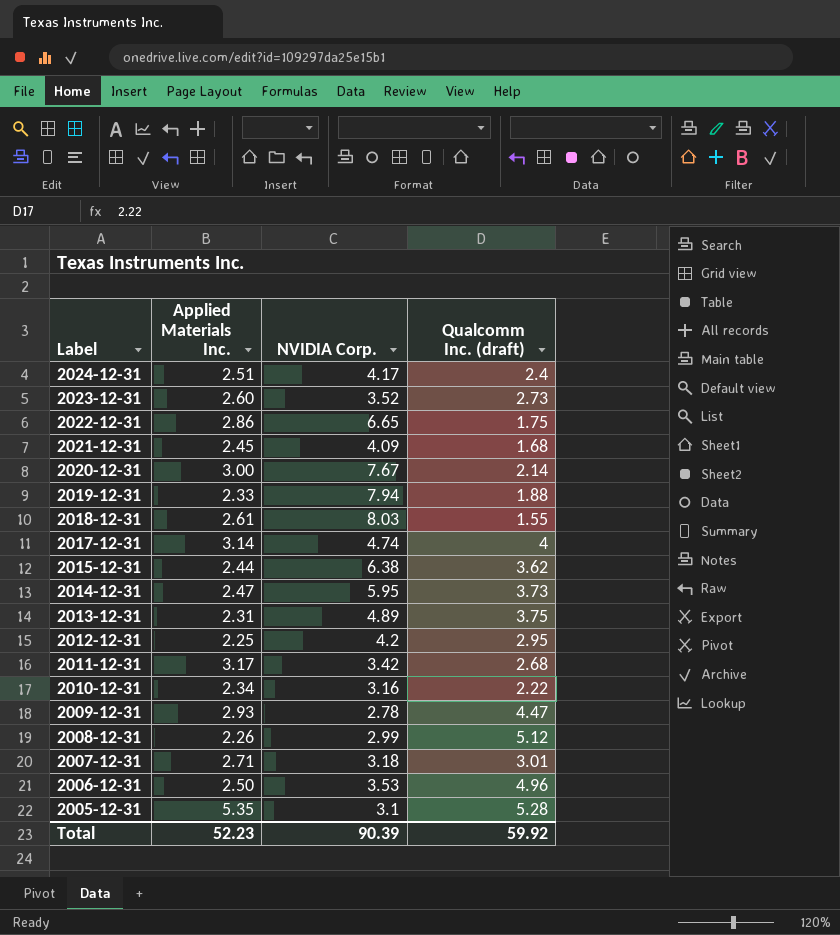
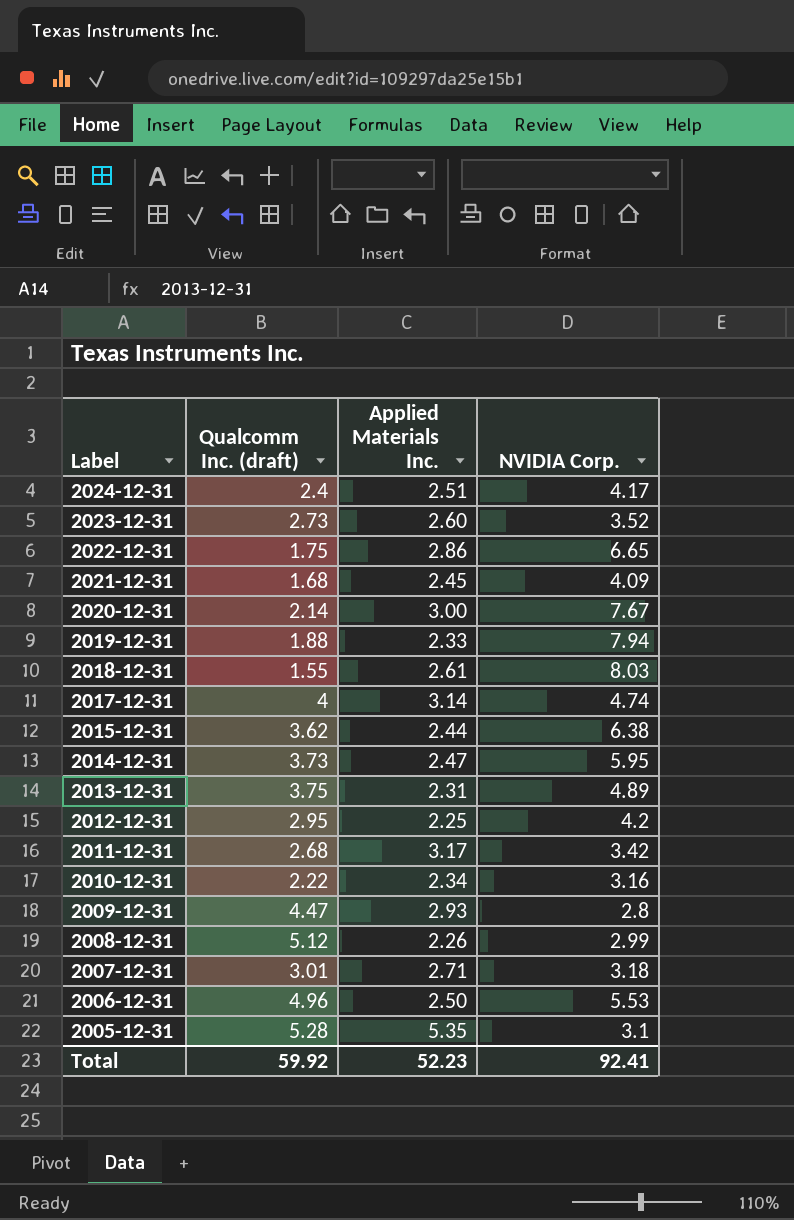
column Qualcomm Inc. (draft) | position: 4 -> 2
2009-12-31 | NVIDIA Corp.: 2.78 -> 2.8
2006-12-31 | NVIDIA Corp.: 3.53 -> 5.53
Total | NVIDIA Corp.: 90.39 -> 92.41

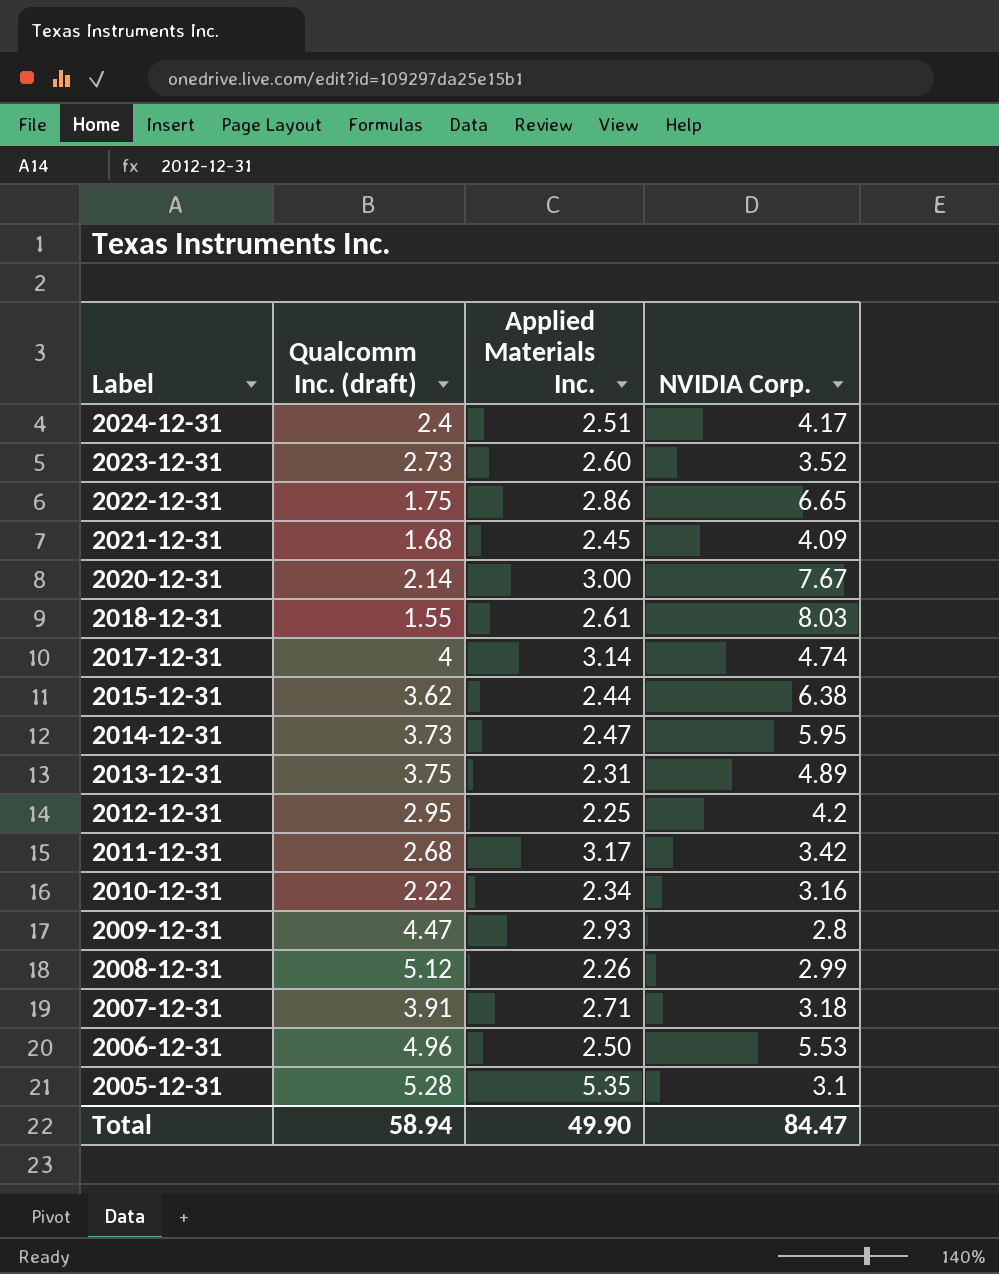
row 2019-12-31: 1.88 | 2.33 | 7.94 -> none
2007-12-31 | Qualcomm Inc. (draft): 3.01 -> 3.91
Total | Qualcomm Inc. (draft): 59.92 -> 58.94
Total | Applied Materials Inc.: 52.23 -> 49.90
Total | NVIDIA Corp.: 92.41 -> 84.47

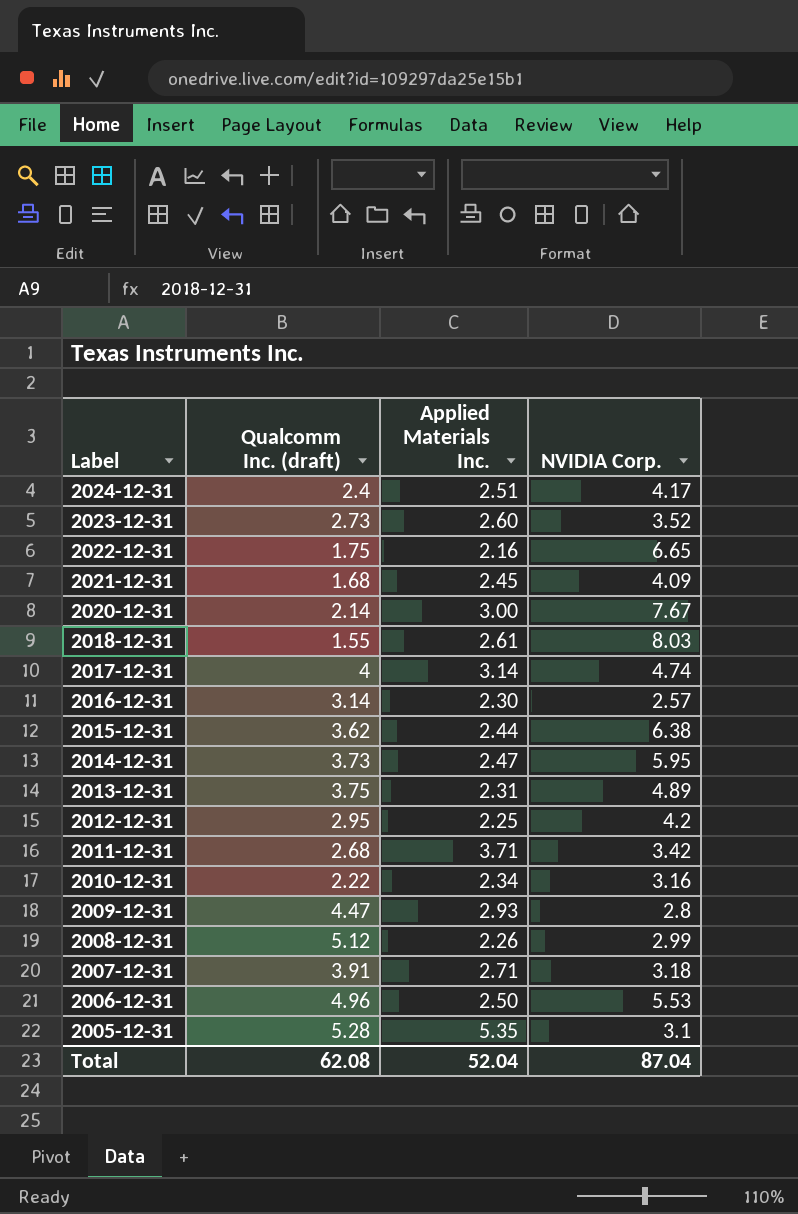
2022-12-31 | Applied Materials Inc.: 2.86 -> 2.16
row 2016-12-31: none -> 3.14 | 2.30 | 2.57
2011-12-31 | Applied Materials Inc.: 3.17 -> 3.71
Total | Qualcomm Inc. (draft): 58.94 -> 62.08
Total | Applied Materials Inc.: 49.90 -> 52.04
Total | NVIDIA Corp.: 84.47 -> 87.04

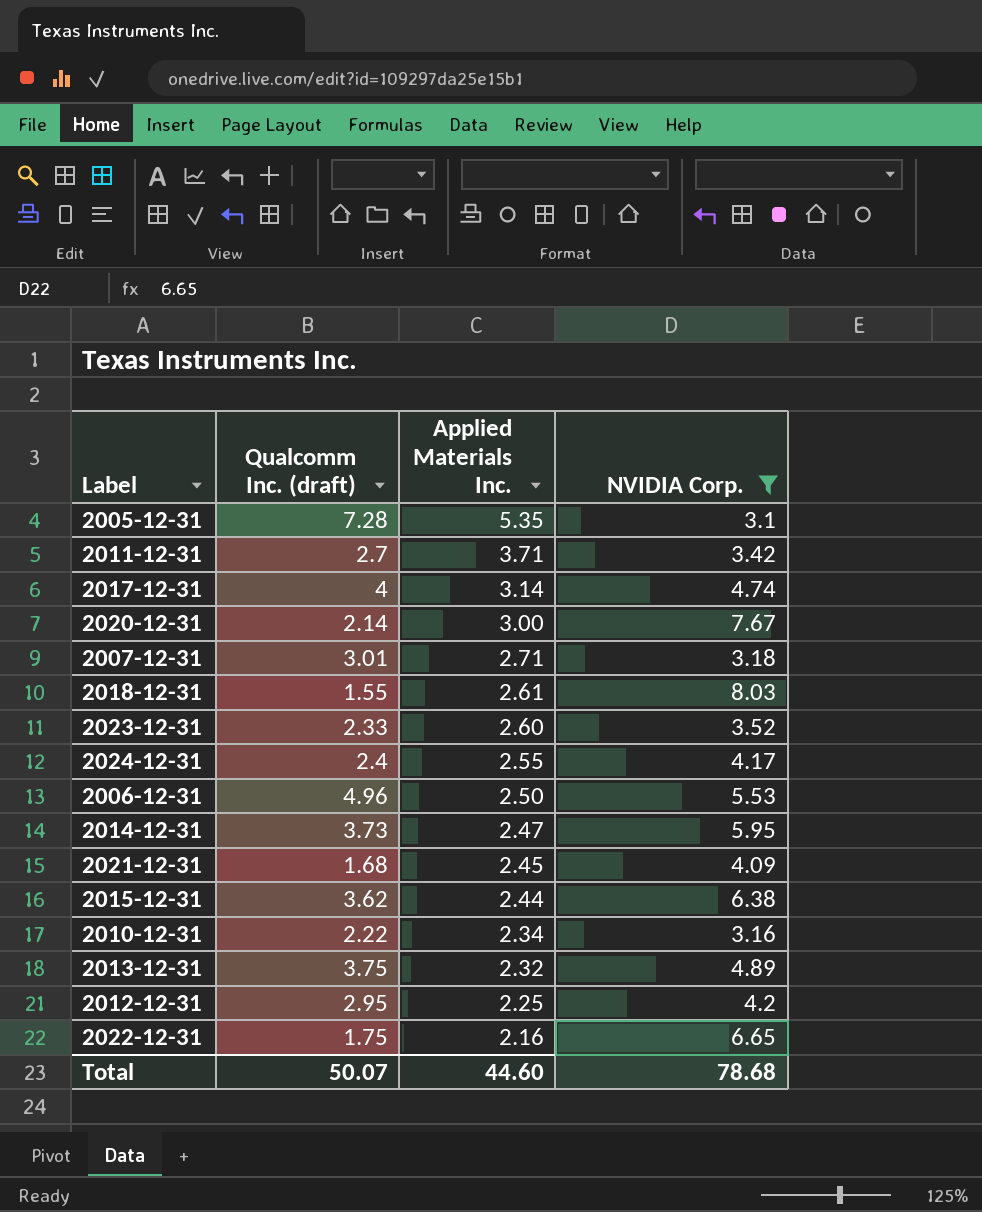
filter: none -> NVIDIA Corp. >= 3.1
row order: Label descending -> Applied Materials Inc. descending
2005-12-31 | Qualcomm Inc. (draft): 5.28 -> 7.28
2011-12-31 | Qualcomm Inc. (draft): 2.68 -> 2.7
2007-12-31 | Qualcomm Inc. (draft): 3.91 -> 3.01
2023-12-31 | Qualcomm Inc. (draft): 2.73 -> 2.33
2024-12-31 | Applied Materials Inc.: 2.51 -> 2.55
2013-12-31 | Applied Materials Inc.: 2.31 -> 2.32
Total | Qualcomm Inc. (draft): 62.08 -> 50.07
Total | Applied Materials Inc.: 52.04 -> 44.60
Total | NVIDIA Corp.: 87.04 -> 78.68

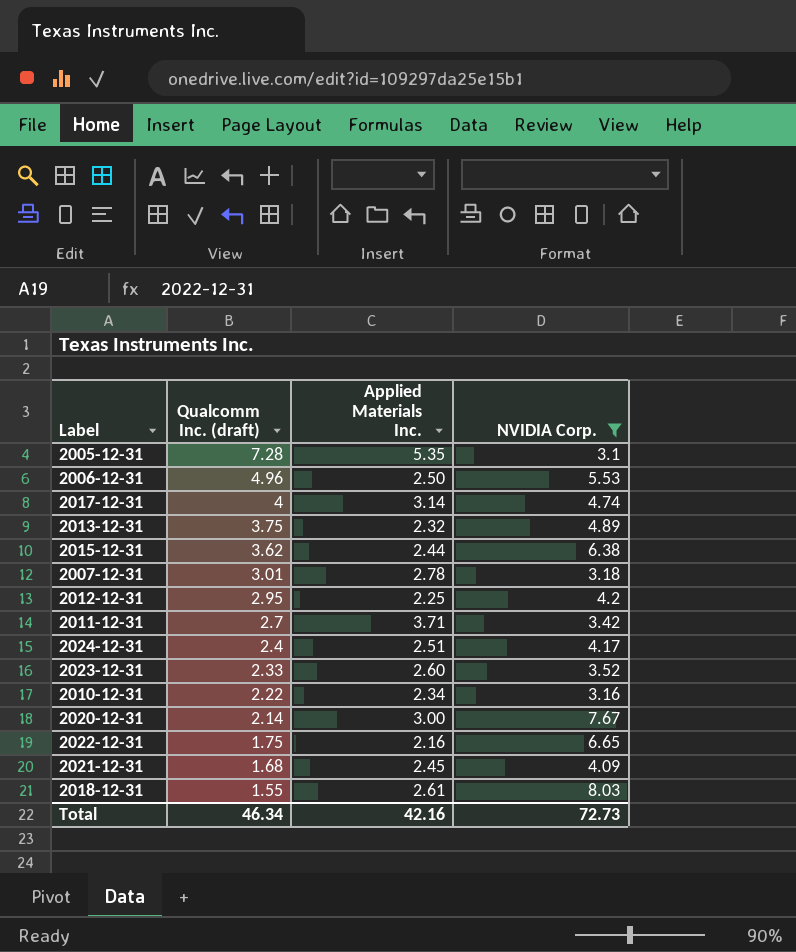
row order: Applied Materials Inc. descending -> Qualcomm Inc. (draft) descending
row 2014-12-31: 3.73 | 2.47 | 5.95 -> none
2007-12-31 | Applied Materials Inc.: 2.71 -> 2.78
2024-12-31 | Applied Materials Inc.: 2.55 -> 2.51
Total | Qualcomm Inc. (draft): 50.07 -> 46.34
Total | Applied Materials Inc.: 44.60 -> 42.16
Total | NVIDIA Corp.: 78.68 -> 72.73

